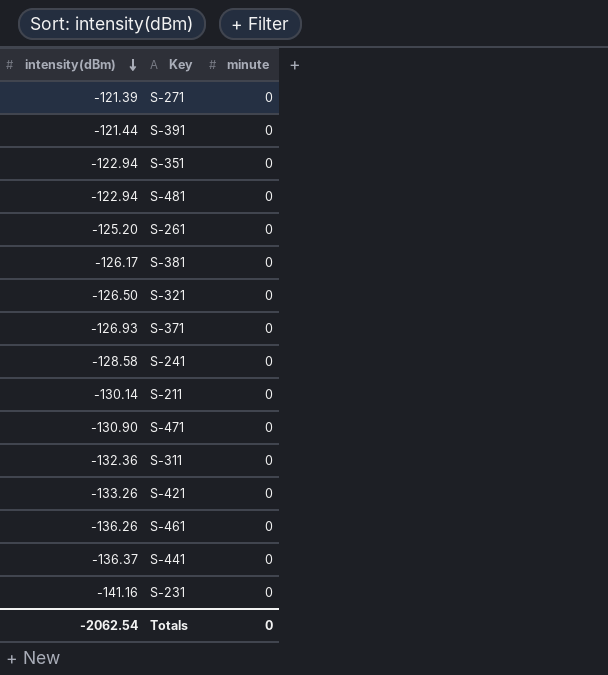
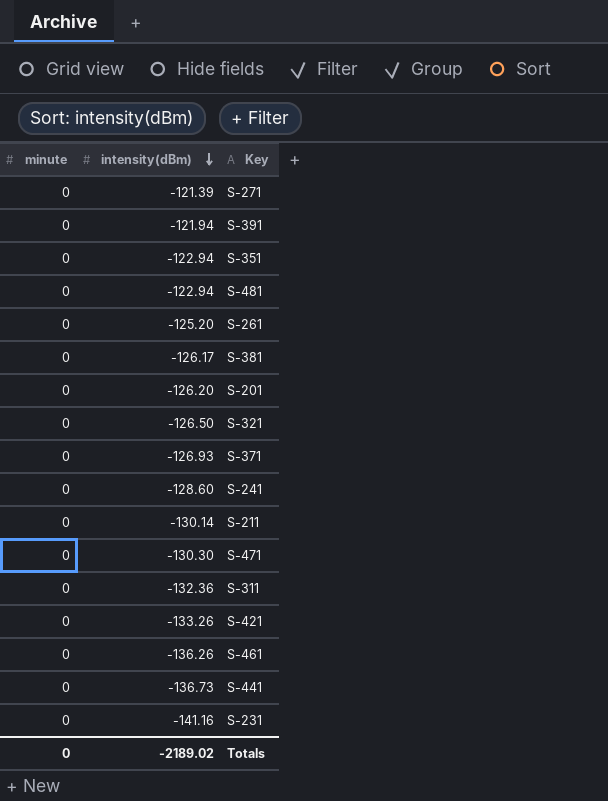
column minute | position: 3 -> 1
S-391 | intensity(dBm): -121.44 -> -121.94
row S-201: none -> 0 | -126.20
S-241 | intensity(dBm): -128.58 -> -128.60
S-471 | intensity(dBm): -130.90 -> -130.30
S-441 | intensity(dBm): -136.37 -> -136.73
Totals | intensity(dBm): -2062.54 -> -2189.02

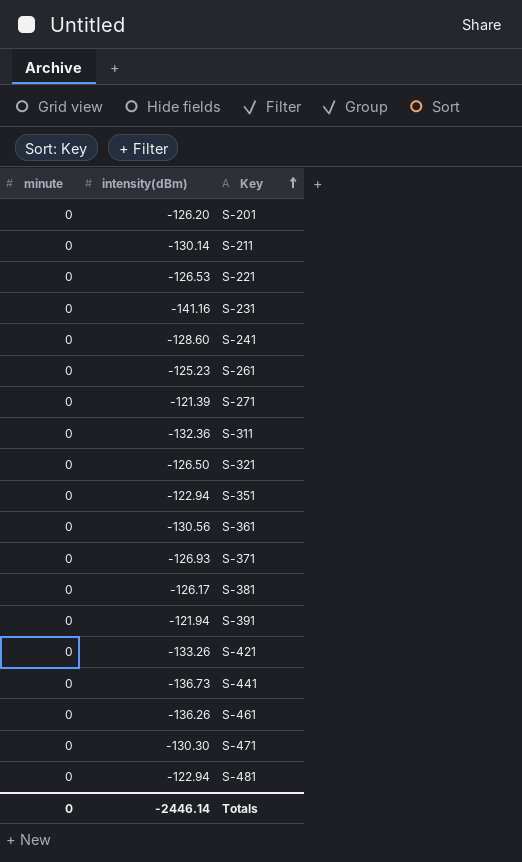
row order: intensity(dBm) descending -> Key ascending
row S-221: none -> 0 | -126.53
S-261 | intensity(dBm): -125.20 -> -125.23
row S-361: none -> 0 | -130.56
Totals | intensity(dBm): -2189.02 -> -2446.14

